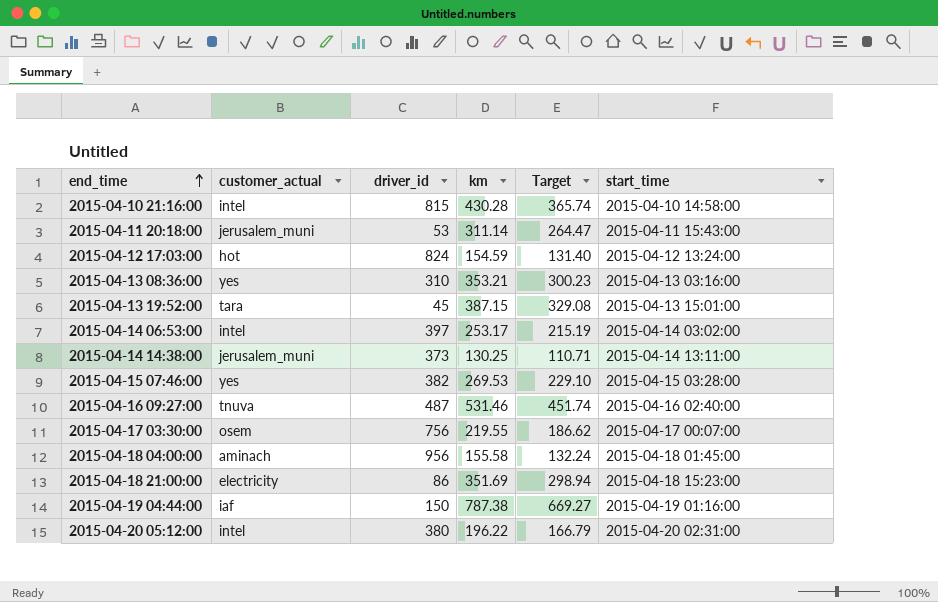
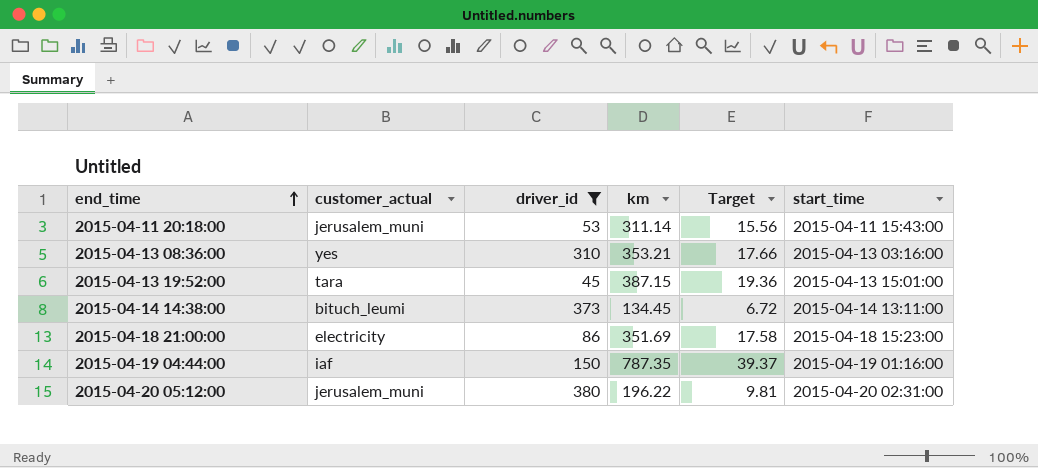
filter: none -> driver_id <= 380
column Target | formula: [km] * 0.85 -> [km] * 0.05
2015-04-14 14:38:00 | customer_actual: jerusalem_muni -> bituch_leumi
2015-04-14 14:38:00 | km: 130.25 -> 134.45
2015-04-19 04:44:00 | km: 787.38 -> 787.35
2015-04-20 05:12:00 | customer_actual: intel -> jerusalem_muni

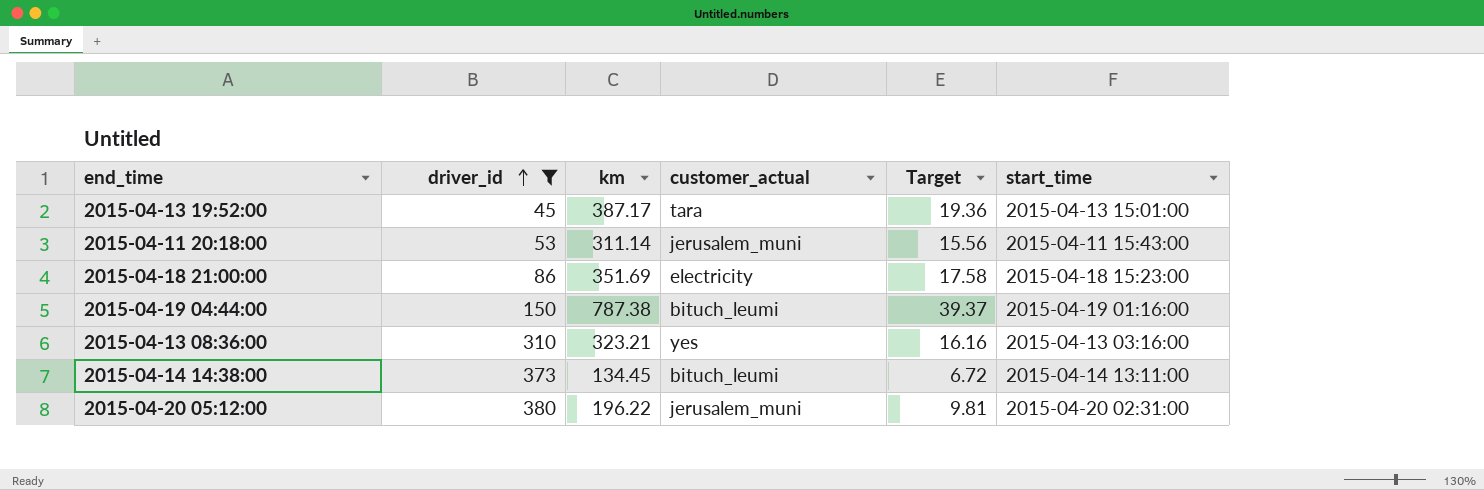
row order: end_time ascending -> driver_id ascending
column customer_actual | position: 2 -> 4
2015-04-13 19:52:00 | km: 387.15 -> 387.17
2015-04-19 04:44:00 | km: 787.35 -> 787.38
2015-04-19 04:44:00 | customer_actual: iaf -> bituch_leumi
2015-04-13 08:36:00 | km: 353.21 -> 323.21
2015-04-13 08:36:00 | Target: 17.66 -> 16.16

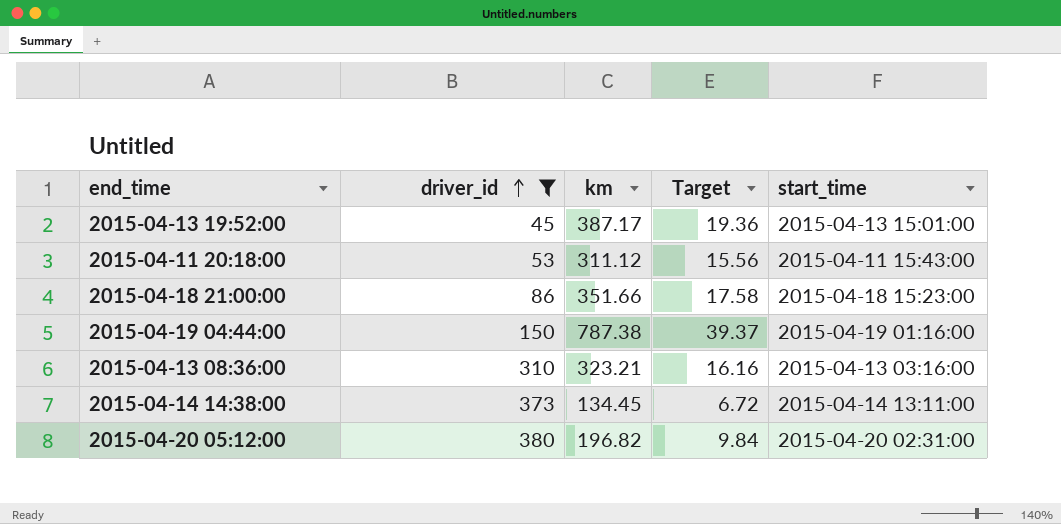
column customer_actual | position: 4 -> none
2015-04-11 20:18:00 | km: 311.14 -> 311.12
2015-04-18 21:00:00 | km: 351.69 -> 351.66
2015-04-20 05:12:00 | km: 196.22 -> 196.82
2015-04-20 05:12:00 | Target: 9.81 -> 9.84

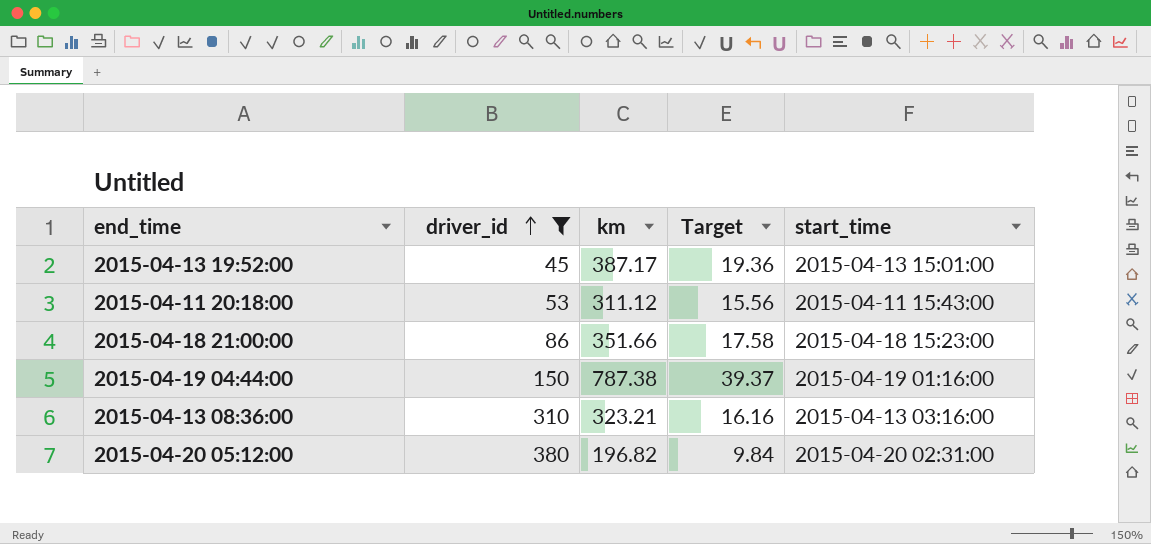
row 2015-04-14 14:38:00: 373 | 134.45 | 6.72 | 2015-04-14 13:11:00 -> none

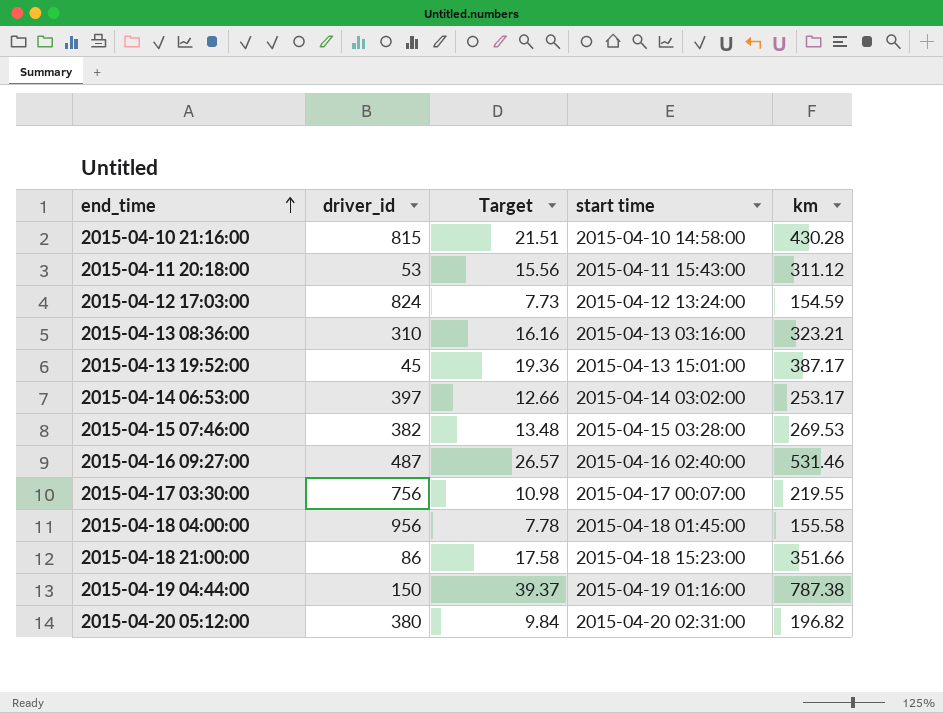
filter: driver_id <= 380 -> none
row order: driver_id ascending -> end_time ascending
column name: start_time -> start time
column km | position: 3 -> 5

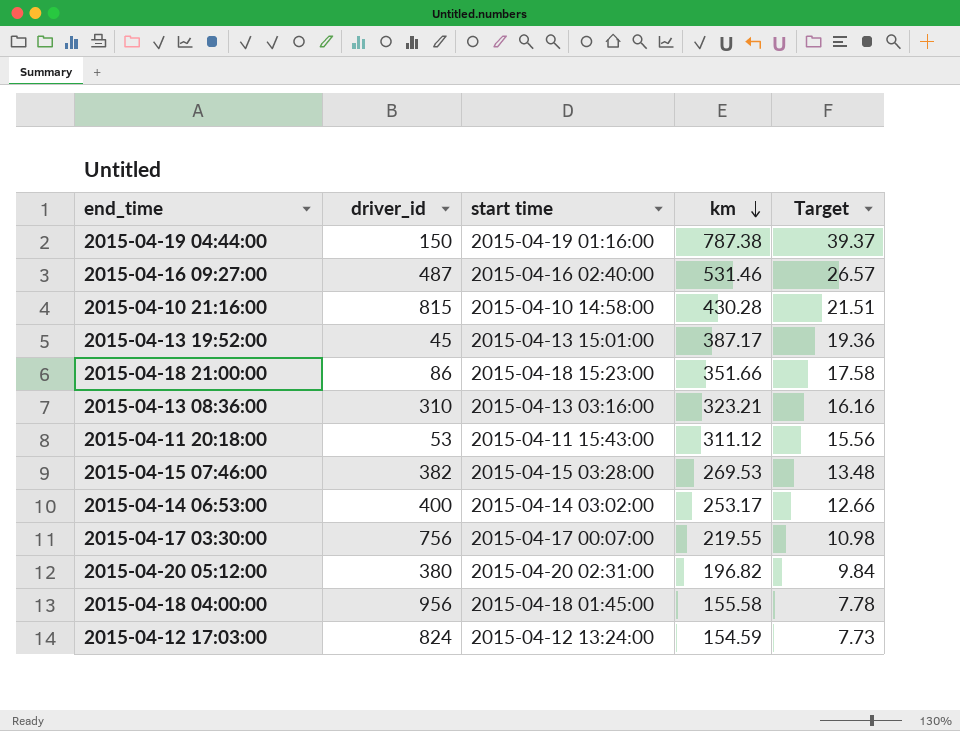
row order: end_time ascending -> km descending
column Target | position: 3 -> 5
2015-04-14 06:53:00 | driver_id: 397 -> 400

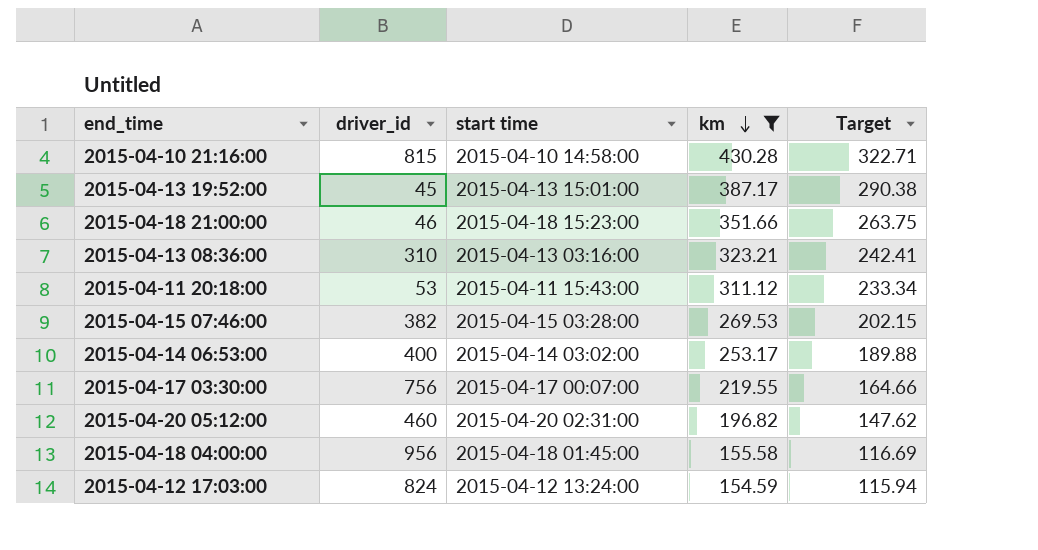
filter: none -> km <= 430.28
column Target | formula: [km] * 0.05 -> [km] * 0.75
2015-04-18 21:00:00 | driver_id: 86 -> 46
2015-04-20 05:12:00 | driver_id: 380 -> 460

